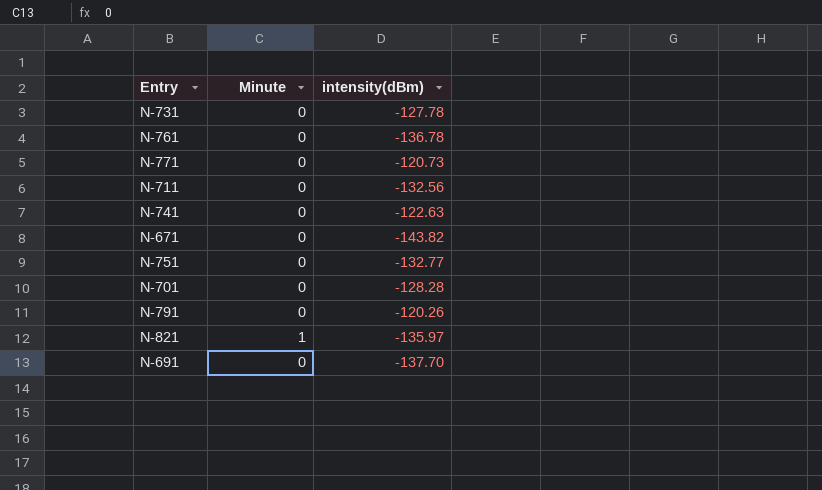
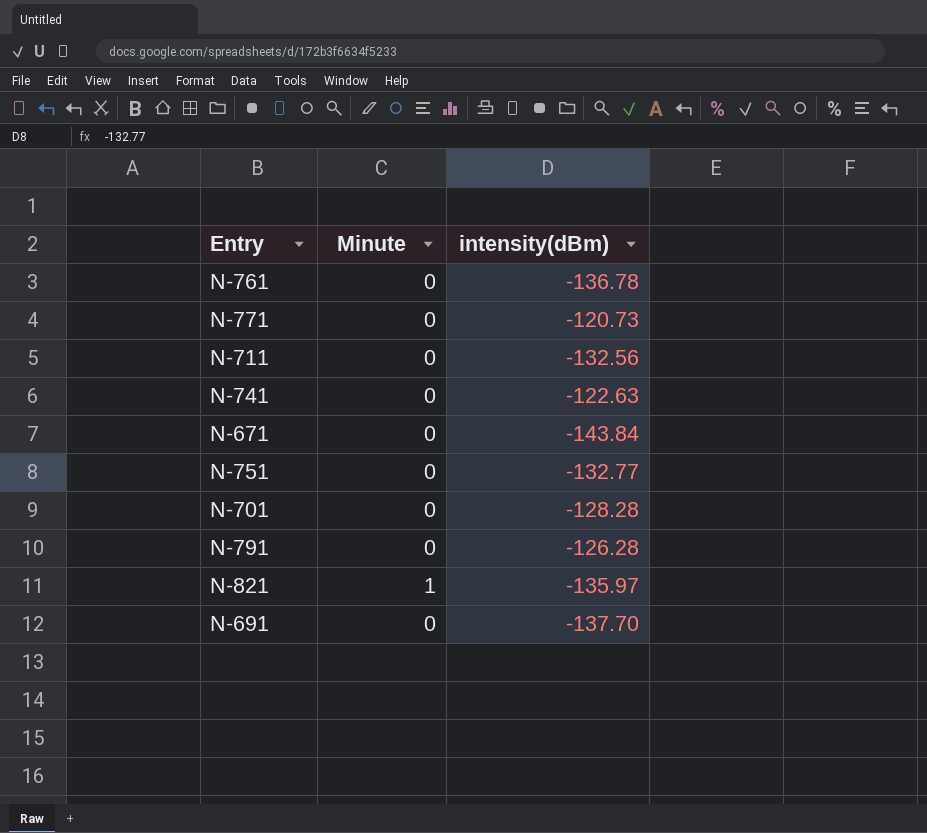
row N-731: 0 | -127.78 -> none
N-671 | intensity(dBm): -143.82 -> -143.84
N-791 | intensity(dBm): -120.26 -> -126.28

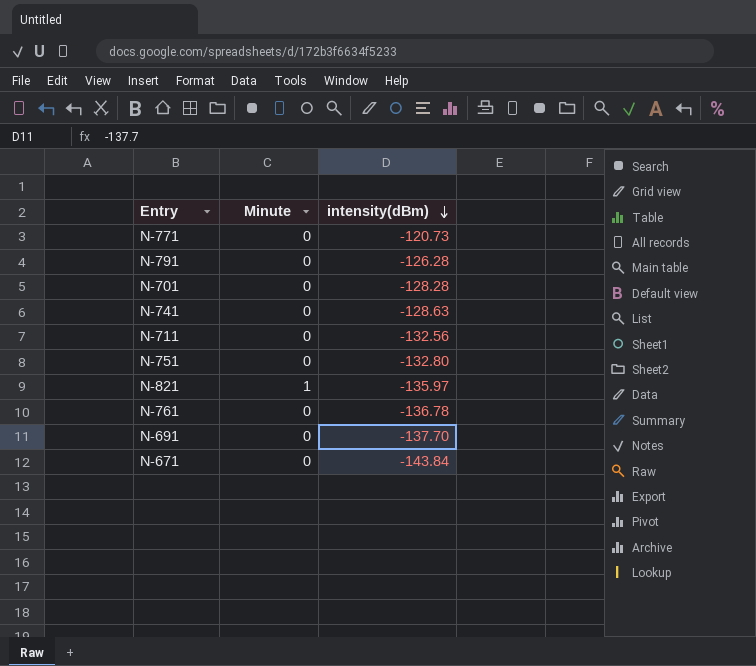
row order: none -> intensity(dBm) descending
N-741 | intensity(dBm): -122.63 -> -128.63
N-751 | intensity(dBm): -132.77 -> -132.80

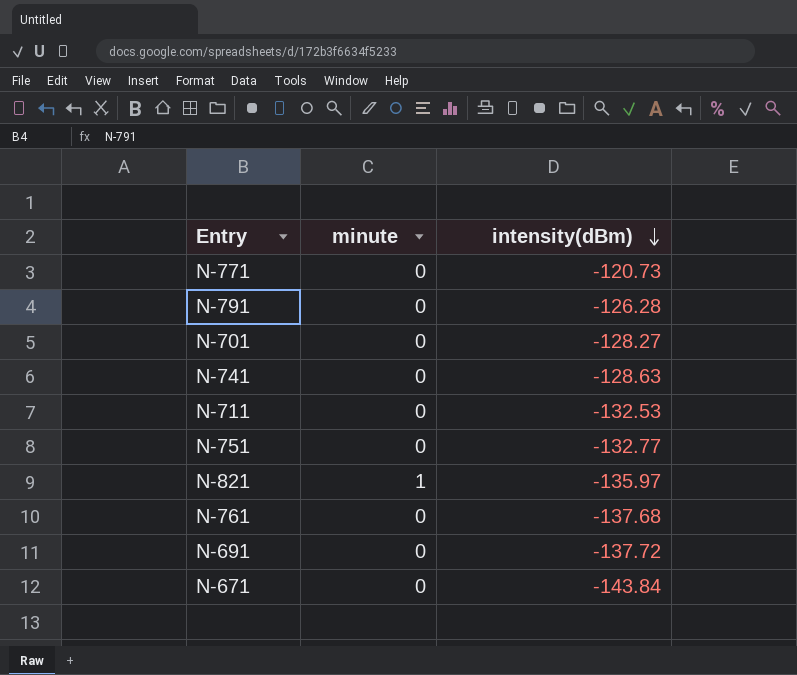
column name: Minute -> minute
N-701 | intensity(dBm): -128.28 -> -128.27
N-711 | intensity(dBm): -132.56 -> -132.53
N-751 | intensity(dBm): -132.80 -> -132.77
N-761 | intensity(dBm): -136.78 -> -137.68
N-691 | intensity(dBm): -137.70 -> -137.72

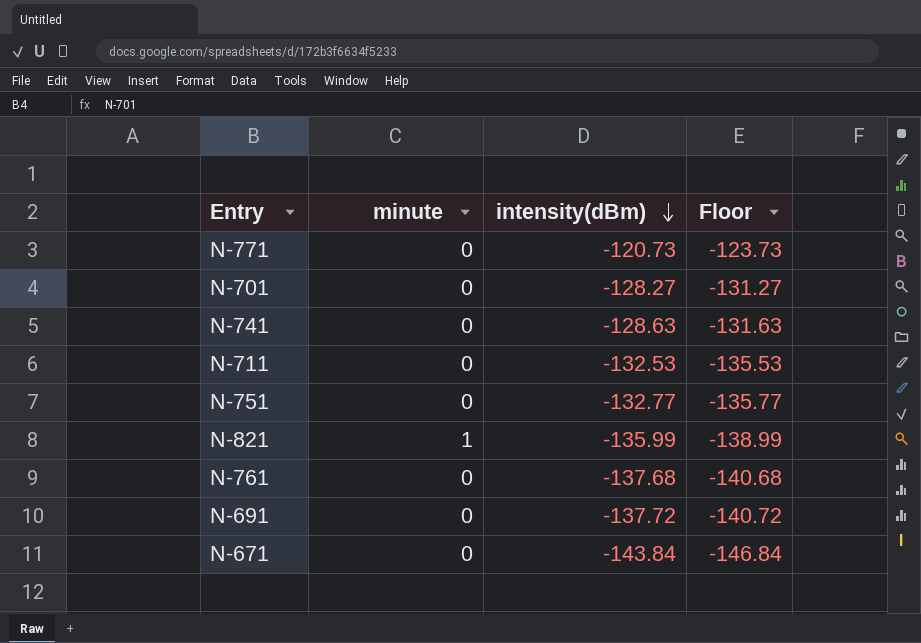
column Floor | formula: none -> [intensity(dBm)] - 3
row N-791: 0 | -126.28 -> none
N-821 | intensity(dBm): -135.97 -> -135.99

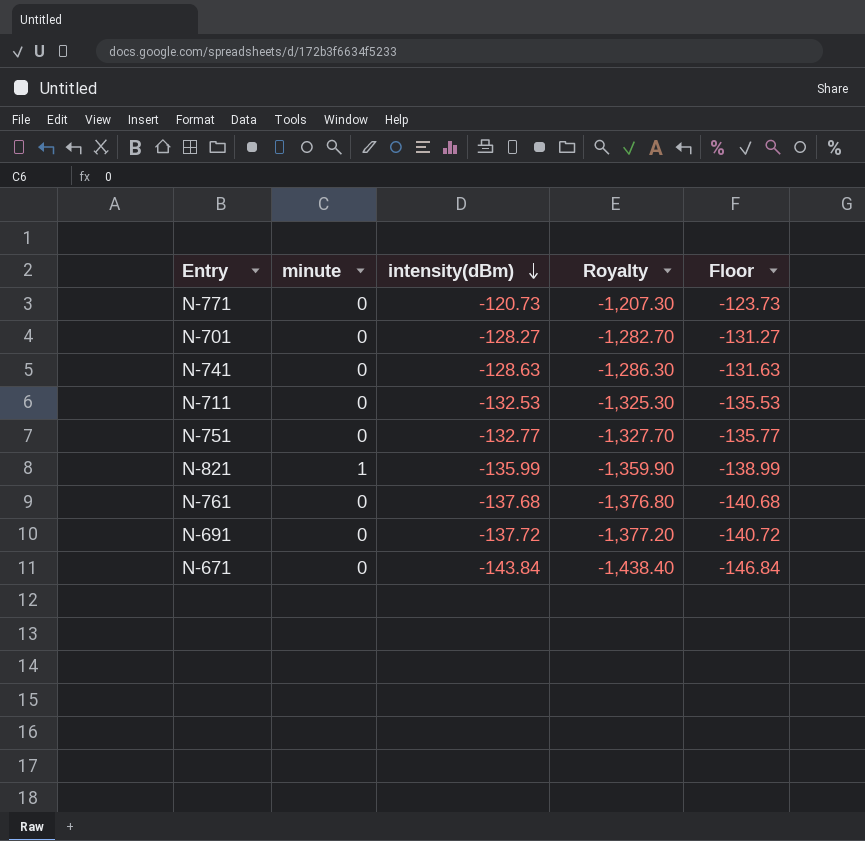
column Royalty | formula: none -> [intensity(dBm)] * 10

